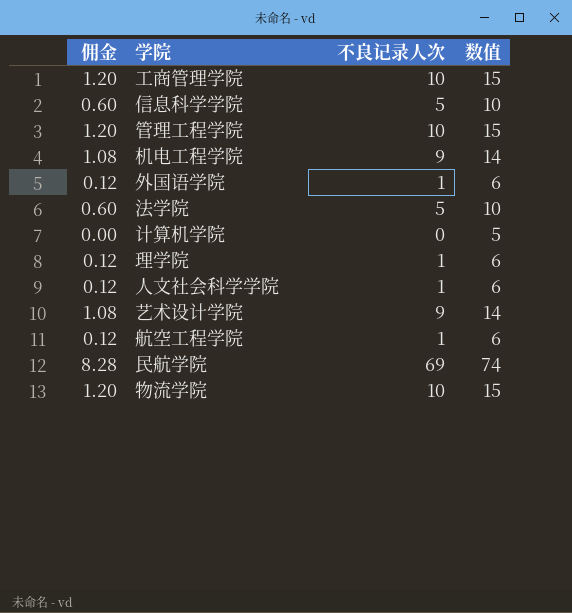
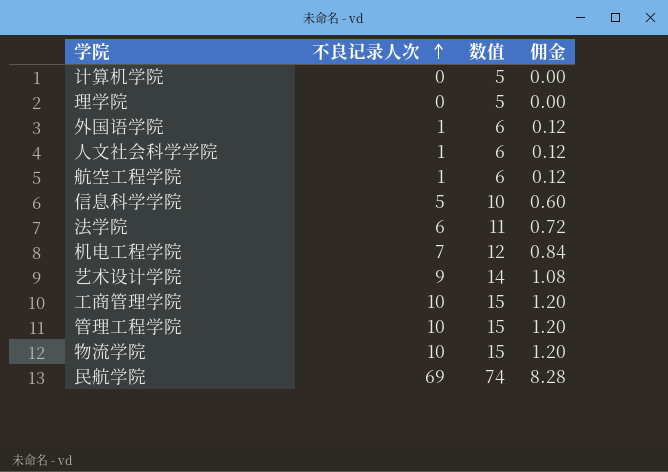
row order: none -> 不良记录人次 ascending
column 佣金 | position: 1 -> 4
理学院 | 不良记录人次: 1 -> 0
理学院 | 数值: 6 -> 5
理学院 | 佣金: 0.12 -> 0.00
法学院 | 不良记录人次: 5 -> 6
法学院 | 数值: 10 -> 11
法学院 | 佣金: 0.60 -> 0.72
机电工程学院 | 不良记录人次: 9 -> 7
机电工程学院 | 数值: 14 -> 12
机电工程学院 | 佣金: 1.08 -> 0.84

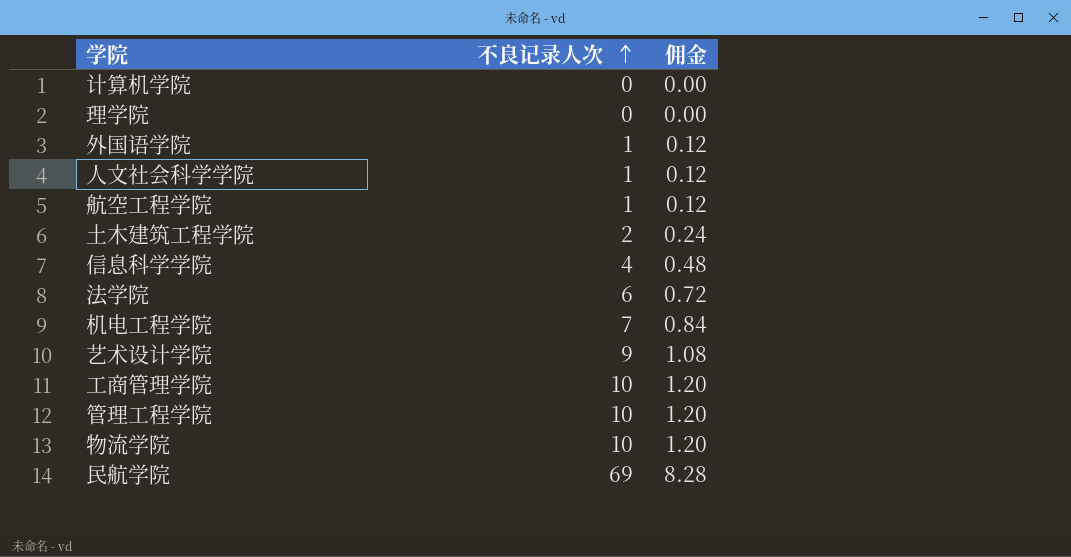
column 数值 | formula: [不良记录人次] + 5 -> none
row 土木建筑工程学院: none -> 2 | 0.24
信息科学学院 | 不良记录人次: 5 -> 4
信息科学学院 | 佣金: 0.60 -> 0.48

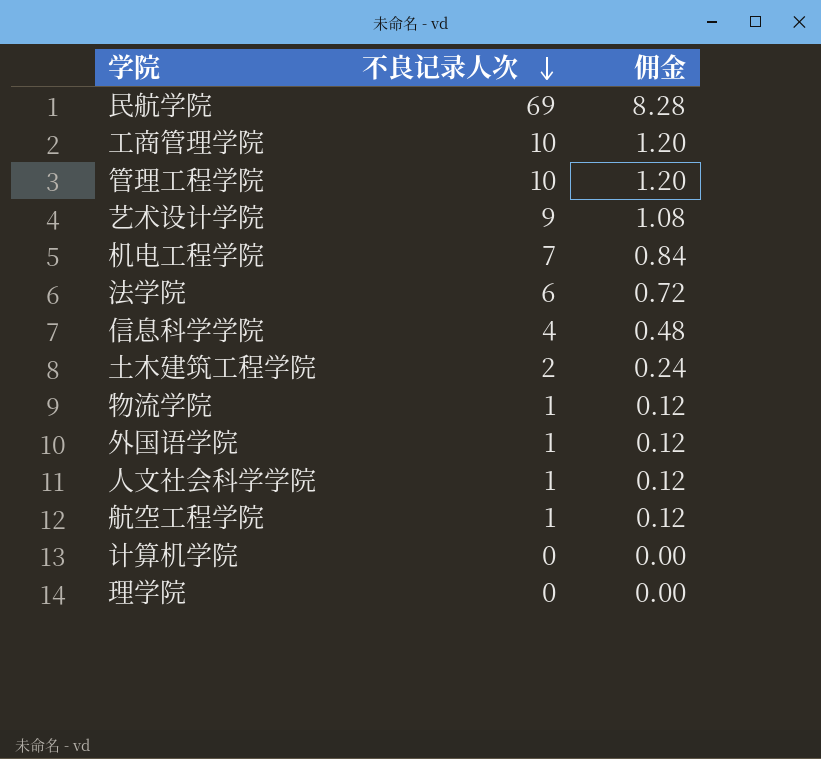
row order: 不良记录人次 ascending -> 不良记录人次 descending
物流学院 | 不良记录人次: 10 -> 1
物流学院 | 佣金: 1.20 -> 0.12

